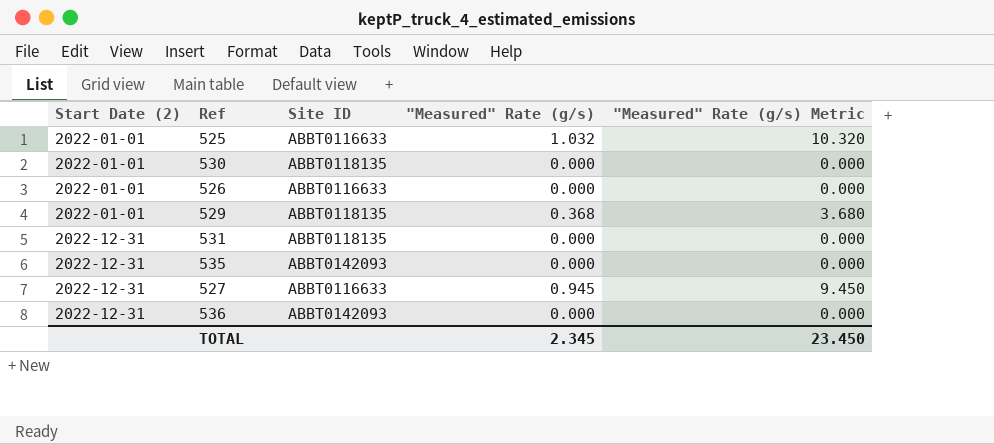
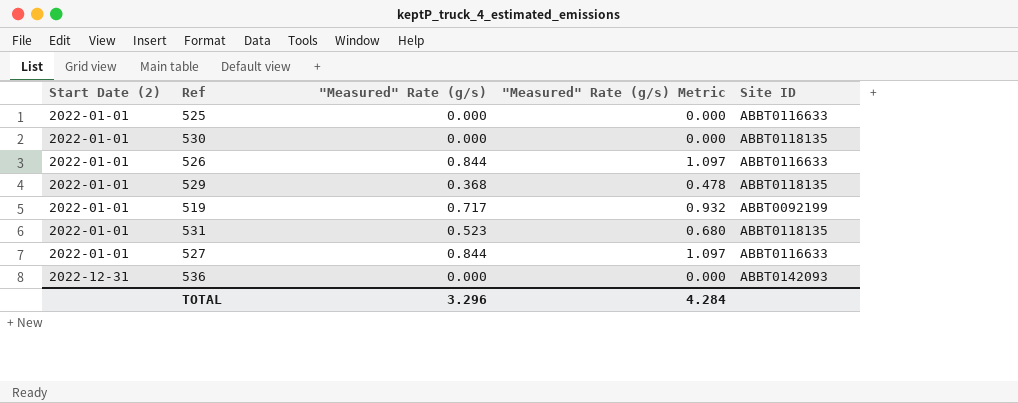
column "Measured" Rate (g/s) Metric | formula: ["Measured" Rate (g/s)] * 10 -> ["Measured" Rate (g/s)] * 1.3
column Site ID | position: 3 -> 5
row 535: 2022-12-31 | ABBT0142093 | 0.000 | 0.000 -> none
525 | "Measured" Rate (g/s): 1.032 -> 0.000
526 | "Measured" Rate (g/s): 0.000 -> 0.844
row 519: none -> 2022-01-01 | 0.717 | 0.932 | ABBT0092199
531 | Start Date (2): 2022-12-31 -> 2022-01-01
531 | "Measured" Rate (g/s): 0.000 -> 0.523
527 | Start Date (2): 2022-12-31 -> 2022-01-01
527 | "Measured" Rate (g/s): 0.945 -> 0.844
TOTAL | "Measured" Rate (g/s): 2.345 -> 3.296
TOTAL | "Measured" Rate (g/s) Metric: 23.450 -> 4.284

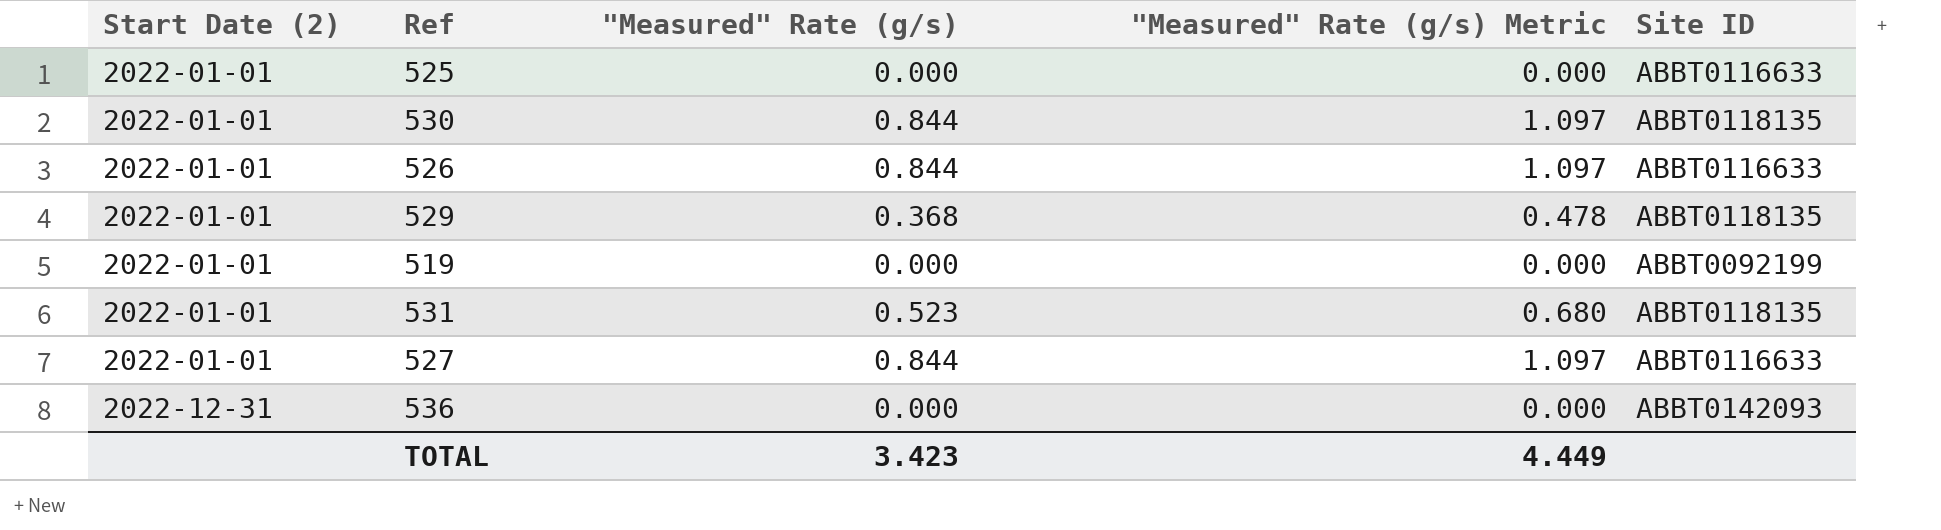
530 | "Measured" Rate (g/s): 0.000 -> 0.844
530 | "Measured" Rate (g/s) Metric: 0.000 -> 1.097
519 | "Measured" Rate (g/s): 0.717 -> 0.000
519 | "Measured" Rate (g/s) Metric: 0.932 -> 0.000
TOTAL | "Measured" Rate (g/s): 3.296 -> 3.423
TOTAL | "Measured" Rate (g/s) Metric: 4.284 -> 4.449

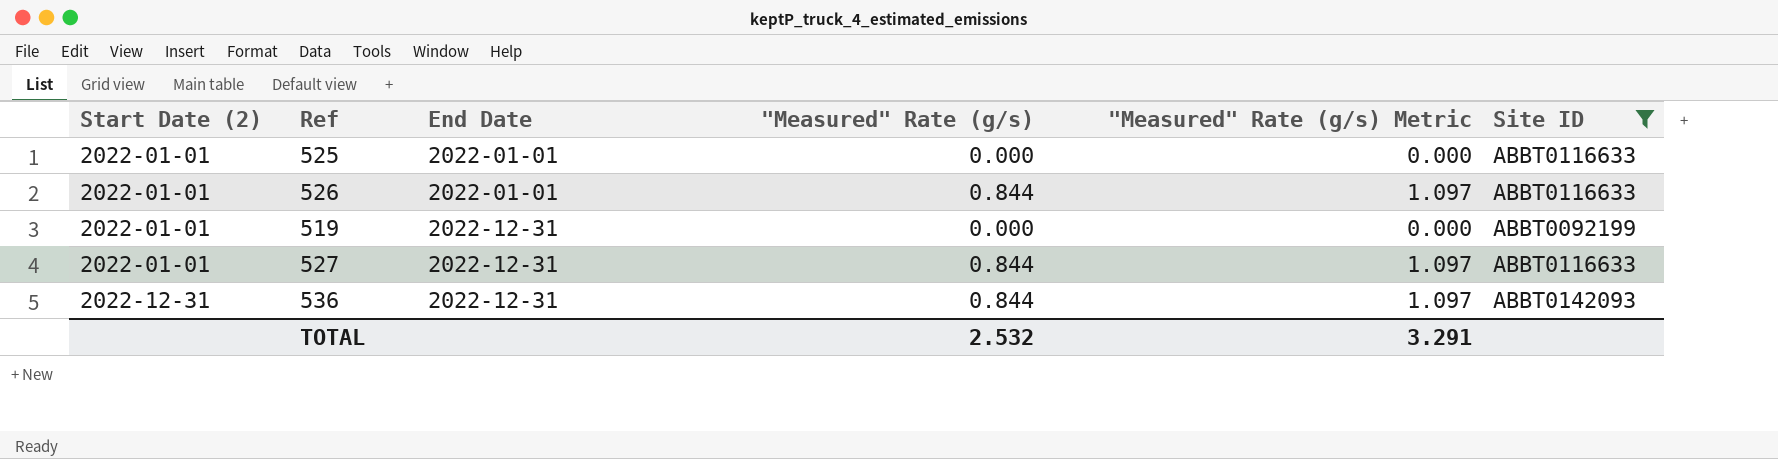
filter: none -> Site ID != ABBT0118135
column End Date | position: none -> 3
536 | "Measured" Rate (g/s): 0.000 -> 0.844
536 | "Measured" Rate (g/s) Metric: 0.000 -> 1.097
TOTAL | "Measured" Rate (g/s): 3.423 -> 2.532
TOTAL | "Measured" Rate (g/s) Metric: 4.449 -> 3.291

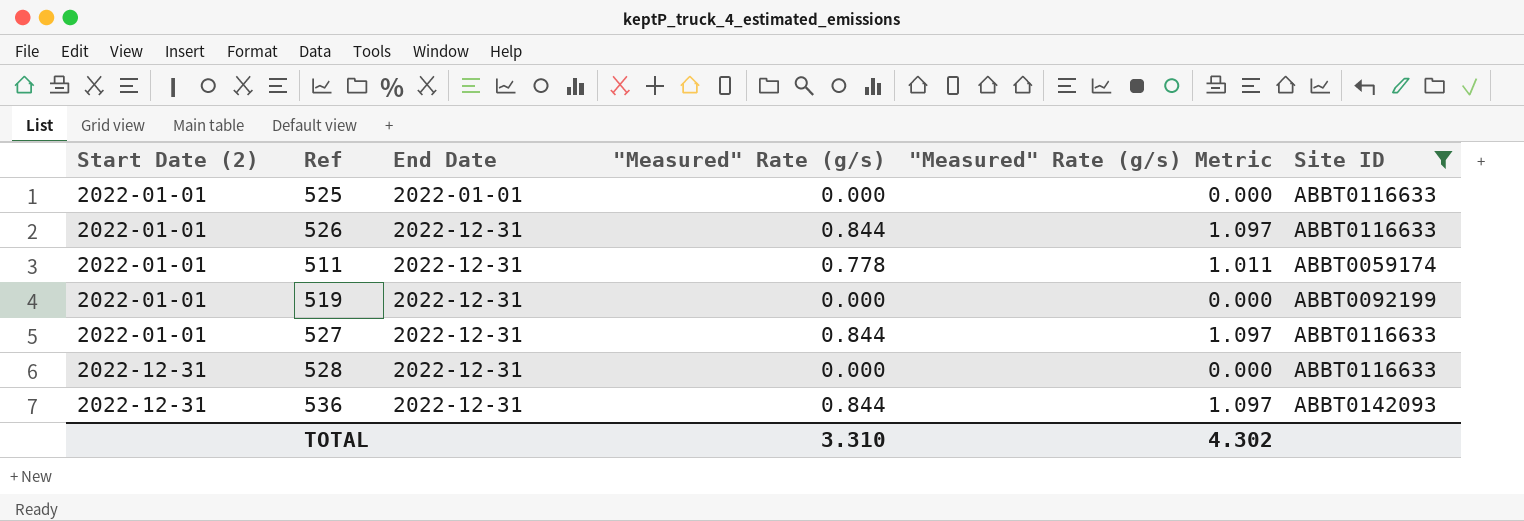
526 | End Date: 2022-01-01 -> 2022-12-31
row 511: none -> 2022-01-01 | 2022-12-31 | 0.778 | 1.011 | ABBT0059174
row 528: none -> 2022-12-31 | 2022-12-31 | 0.000 | 0.000 | ABBT0116633
TOTAL | "Measured" Rate (g/s): 2.532 -> 3.310
TOTAL | "Measured" Rate (g/s) Metric: 3.291 -> 4.302

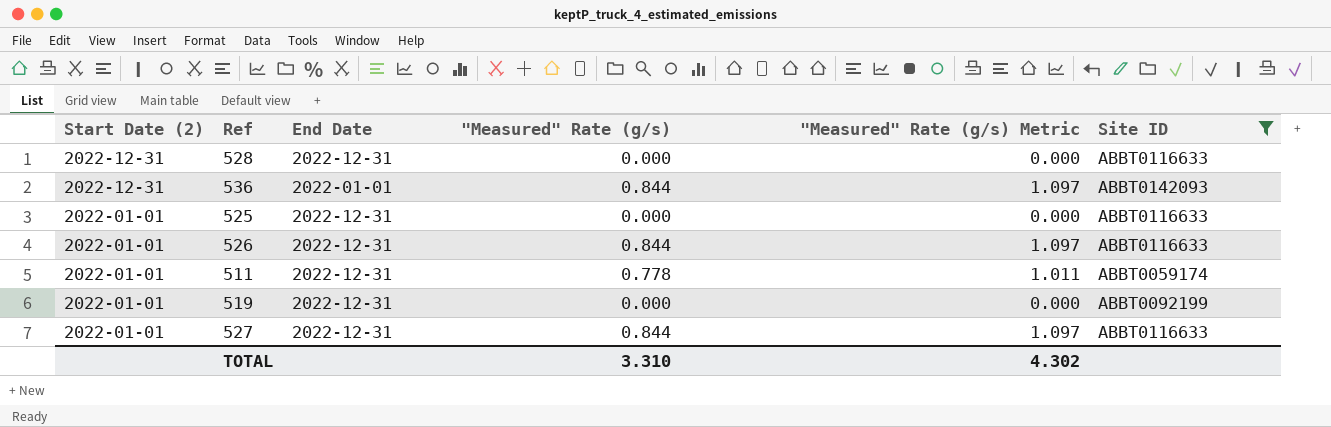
row order: Start Date (2) ascending -> Start Date (2) descending
536 | End Date: 2022-12-31 -> 2022-01-01
525 | End Date: 2022-01-01 -> 2022-12-31

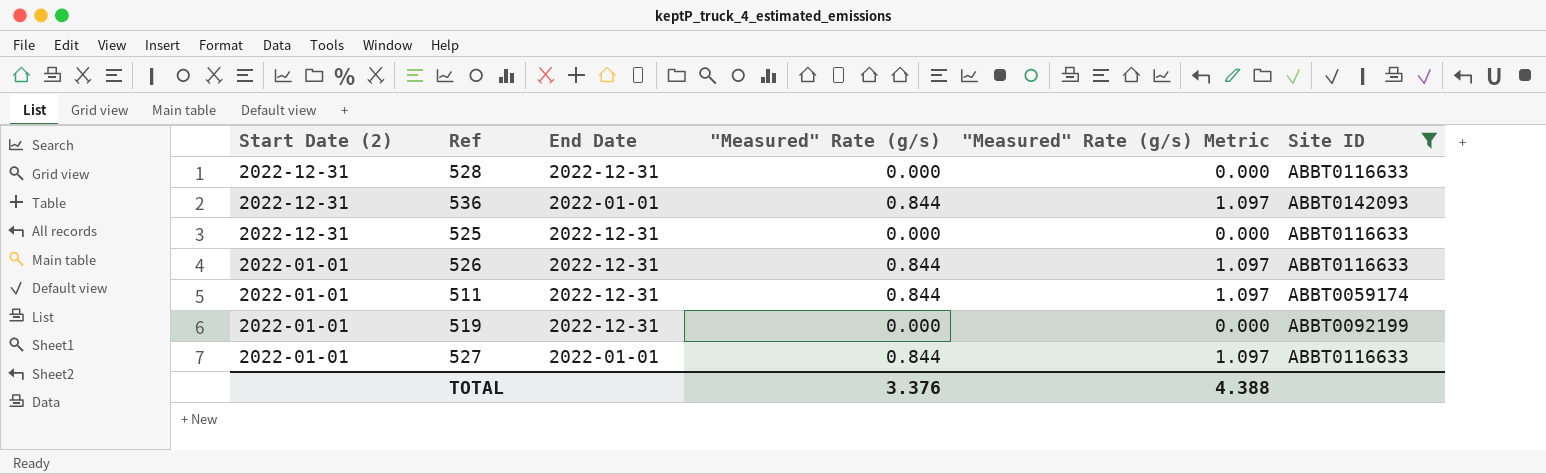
525 | Start Date (2): 2022-01-01 -> 2022-12-31
511 | "Measured" Rate (g/s): 0.778 -> 0.844
511 | "Measured" Rate (g/s) Metric: 1.011 -> 1.097
527 | End Date: 2022-12-31 -> 2022-01-01
TOTAL | "Measured" Rate (g/s): 3.310 -> 3.376
TOTAL | "Measured" Rate (g/s) Metric: 4.302 -> 4.388

